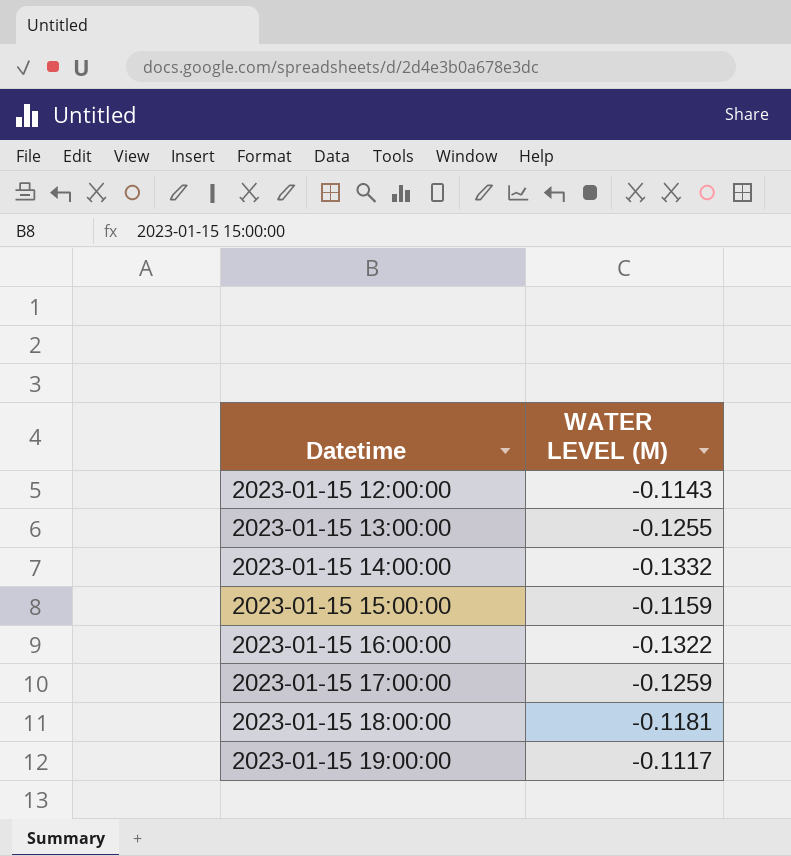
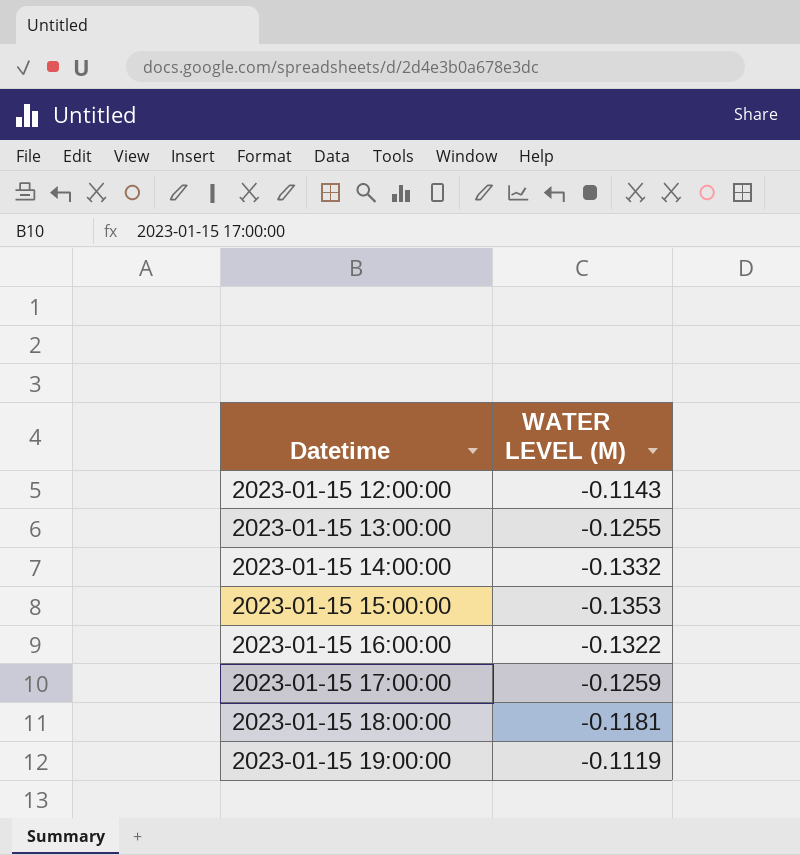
2023-01-15 15:00:00 | WATER LEVEL (M): -0.1159 -> -0.1353
2023-01-15 19:00:00 | WATER LEVEL (M): -0.1117 -> -0.1119

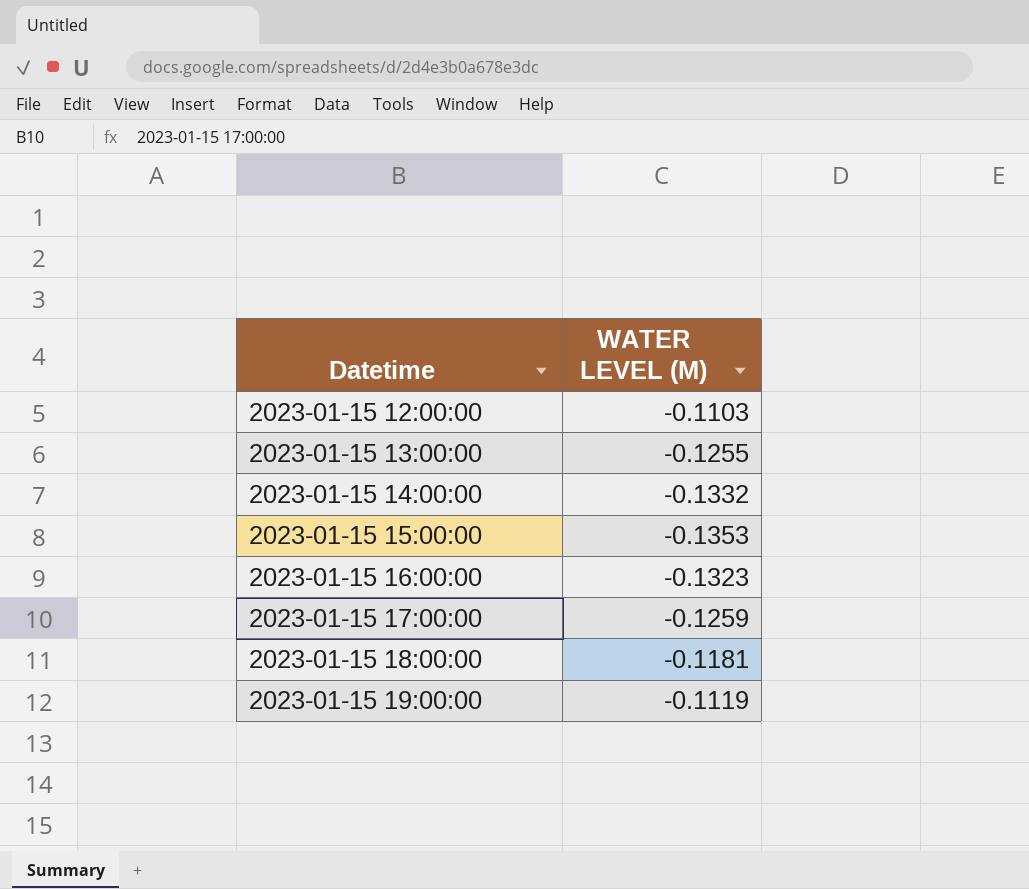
2023-01-15 12:00:00 | WATER LEVEL (M): -0.1143 -> -0.1103
2023-01-15 16:00:00 | WATER LEVEL (M): -0.1322 -> -0.1323

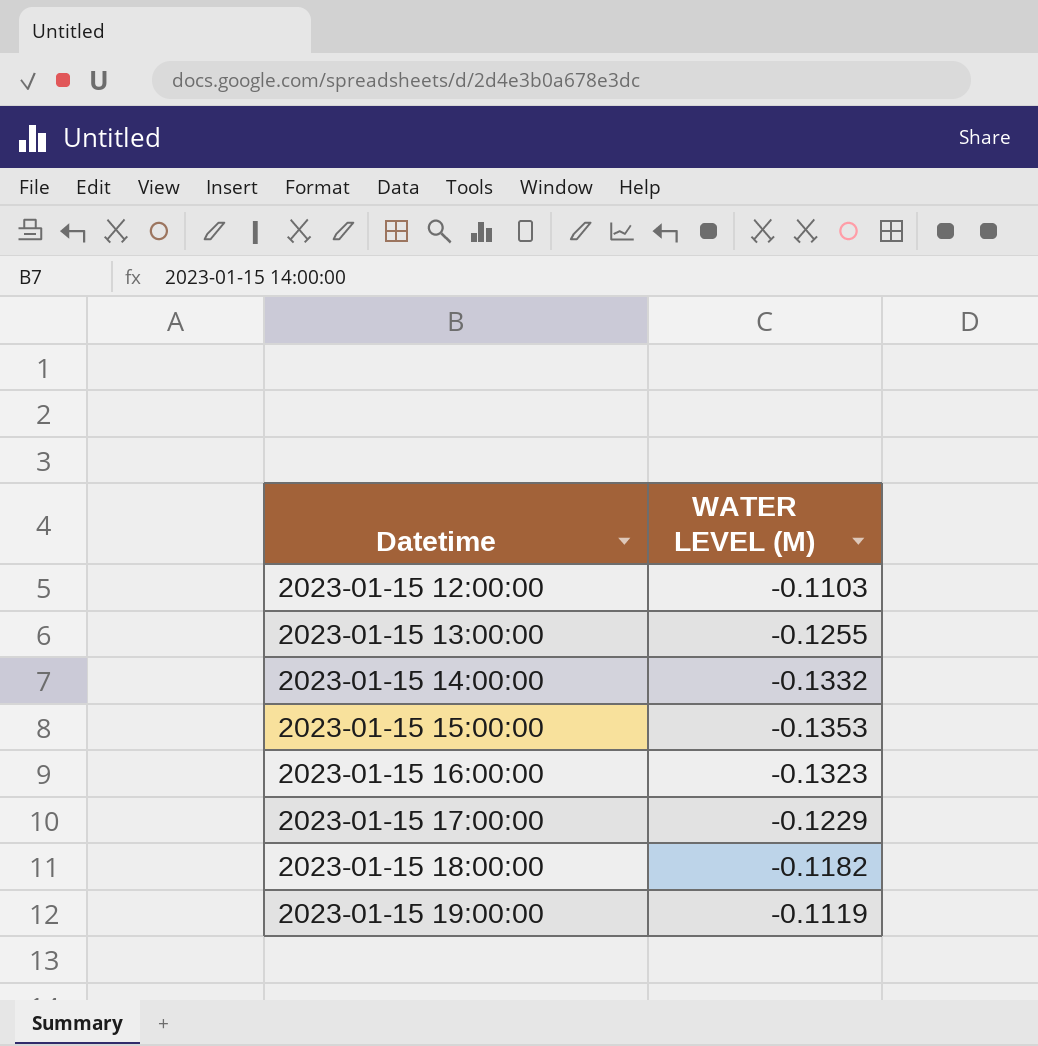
2023-01-15 17:00:00 | WATER LEVEL (M): -0.1259 -> -0.1229
2023-01-15 18:00:00 | WATER LEVEL (M): -0.1181 -> -0.1182

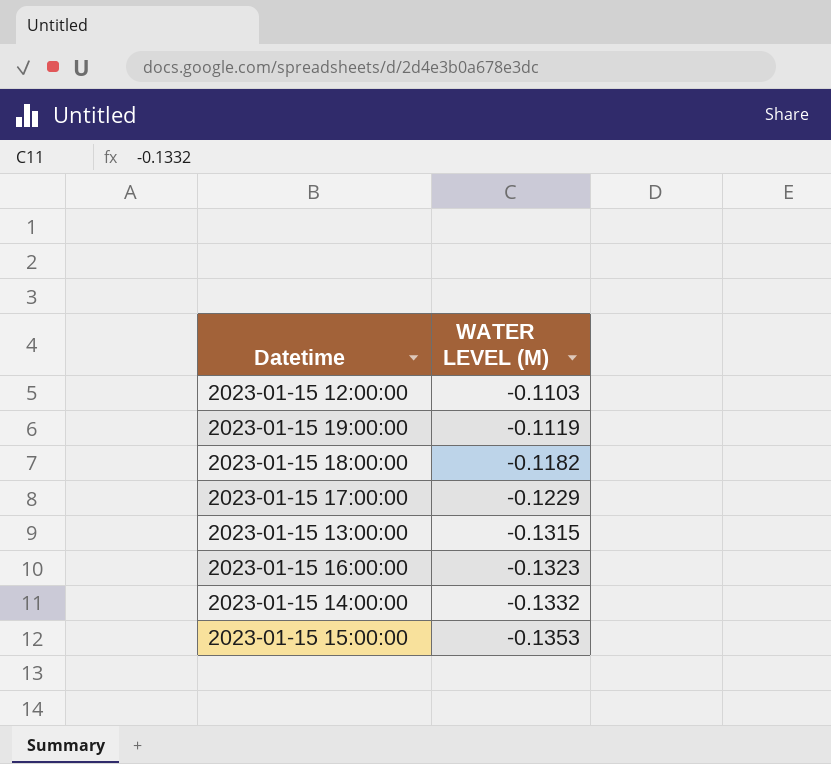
row order: Datetime ascending -> WATER LEVEL (M) descending
2023-01-15 13:00:00 | WATER LEVEL (M): -0.1255 -> -0.1315

